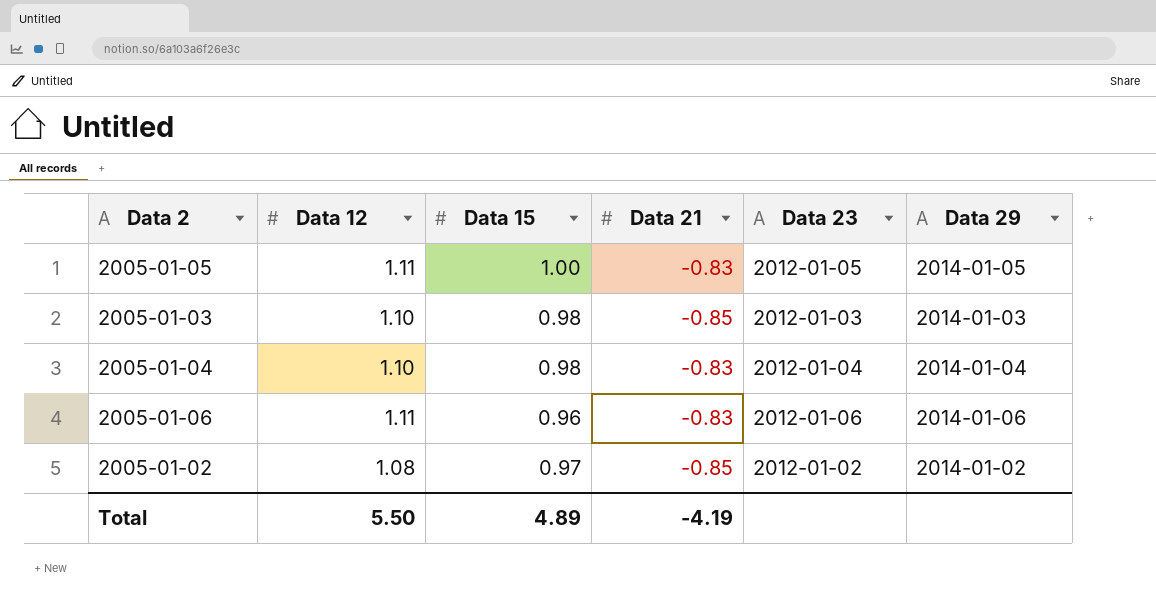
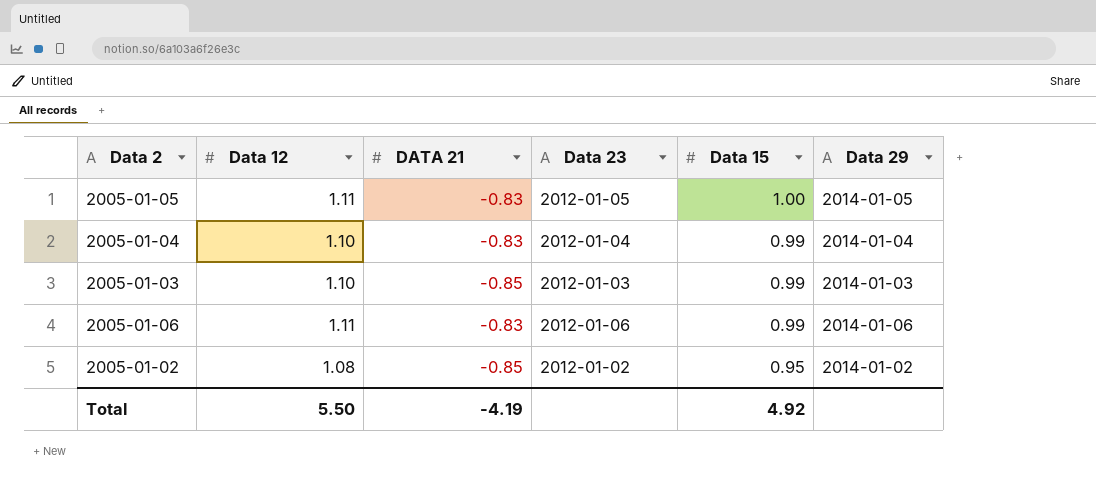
row order: none -> Data 15 descending
column name: Data 21 -> DATA 21
column Data 15 | position: 3 -> 5
2005-01-04 | Data 15: 0.98 -> 0.99
2005-01-03 | Data 15: 0.98 -> 0.99
2005-01-06 | Data 15: 0.96 -> 0.99
2005-01-02 | Data 15: 0.97 -> 0.95
Total | Data 15: 4.89 -> 4.92

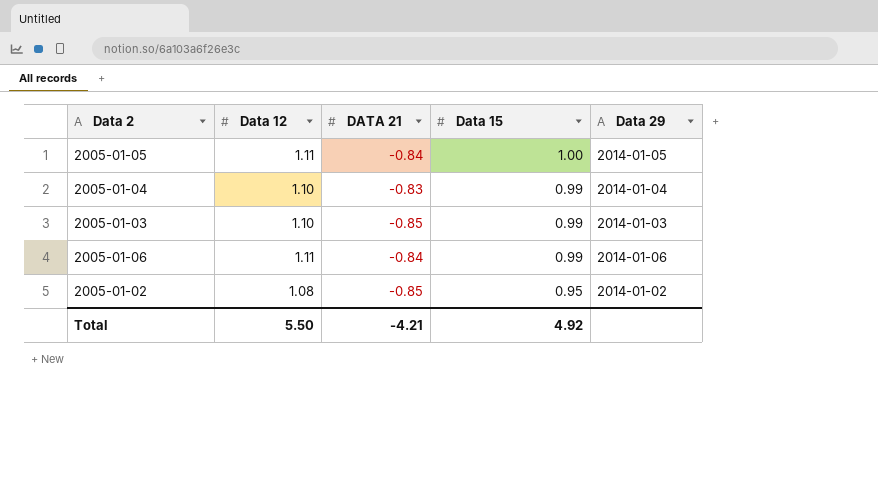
column Data 23 | position: 4 -> none
2005-01-05 | DATA 21: -0.83 -> -0.84
2005-01-06 | DATA 21: -0.83 -> -0.84
Total | DATA 21: -4.19 -> -4.21

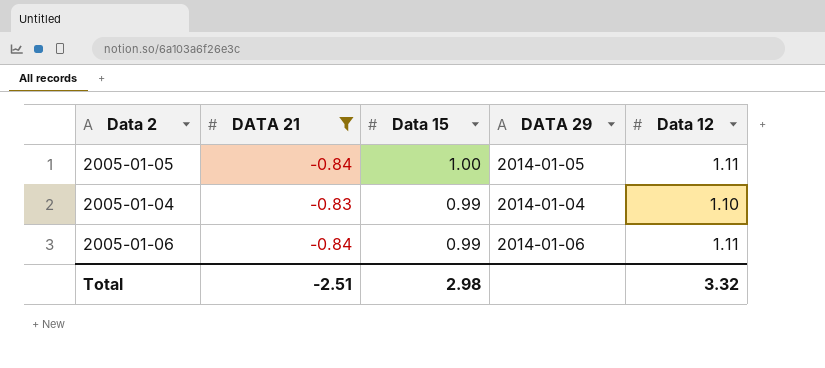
filter: none -> DATA 21 != -0.85
column name: Data 29 -> DATA 29
column Data 12 | position: 2 -> 5
Total | DATA 21: -4.21 -> -2.51
Total | Data 15: 4.92 -> 2.98
Total | Data 12: 5.50 -> 3.32

